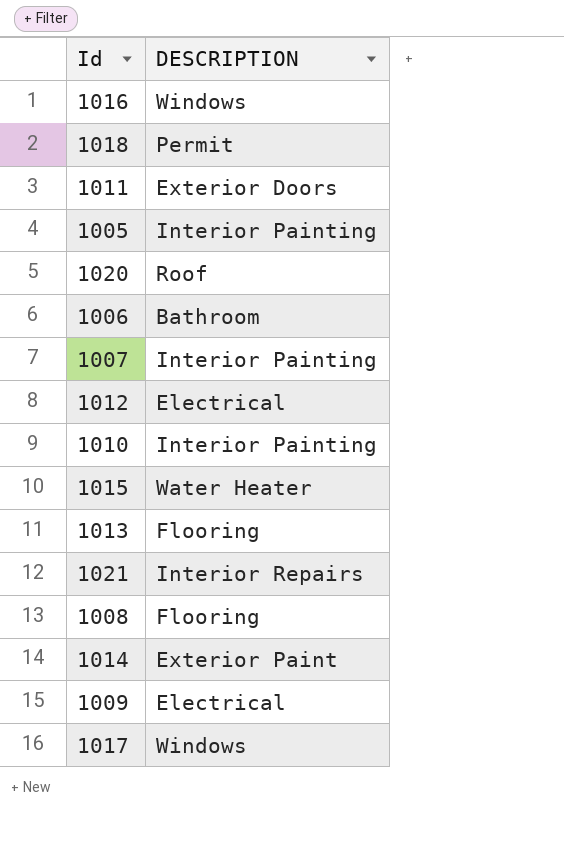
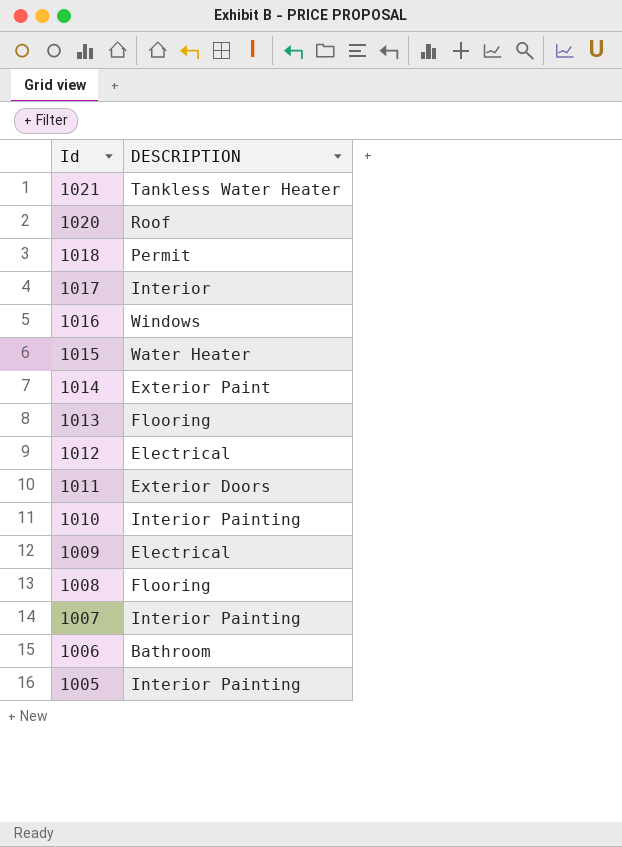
row order: none -> Id descending
1021 | DESCRIPTION: Interior Repairs -> Tankless Water Heater
1017 | DESCRIPTION: Windows -> Interior

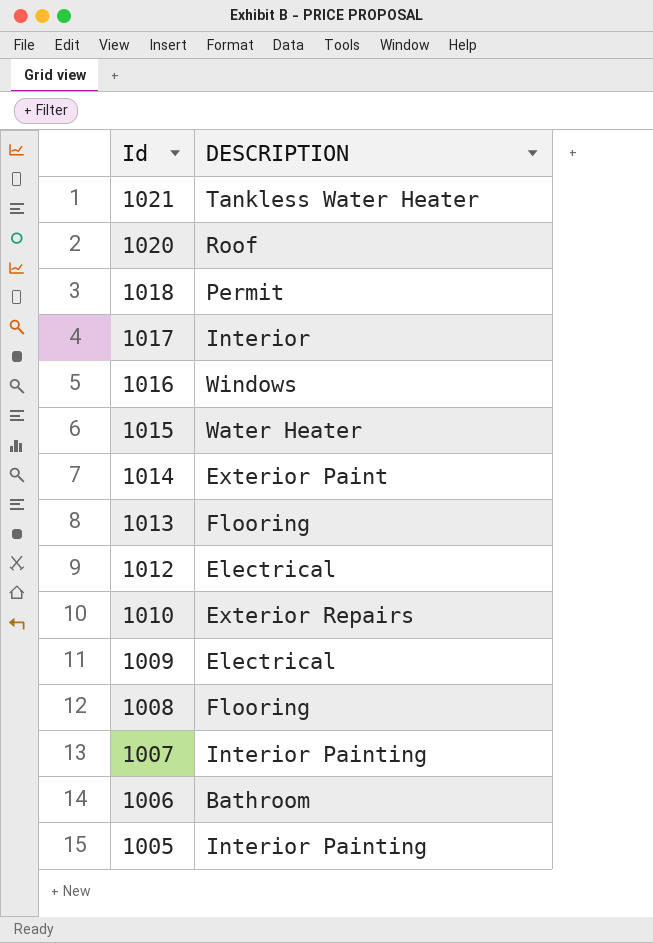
row 1011: Exterior Doors -> none
1010 | DESCRIPTION: Interior Painting -> Exterior Repairs

